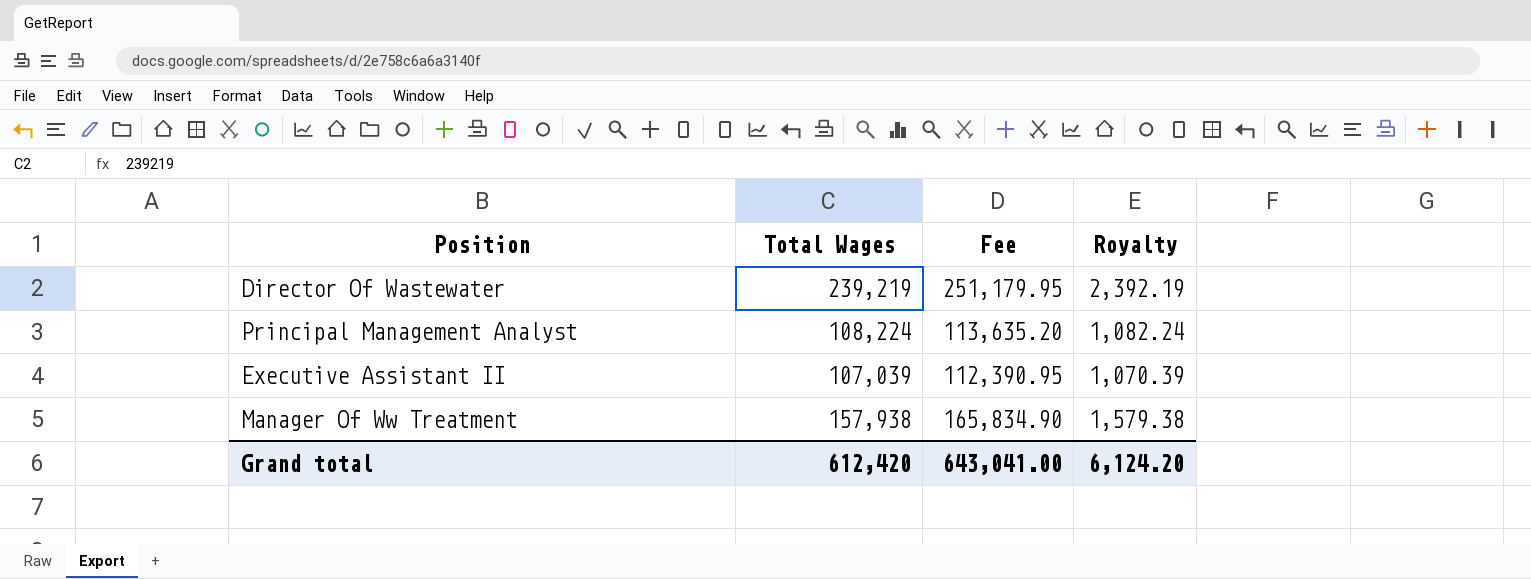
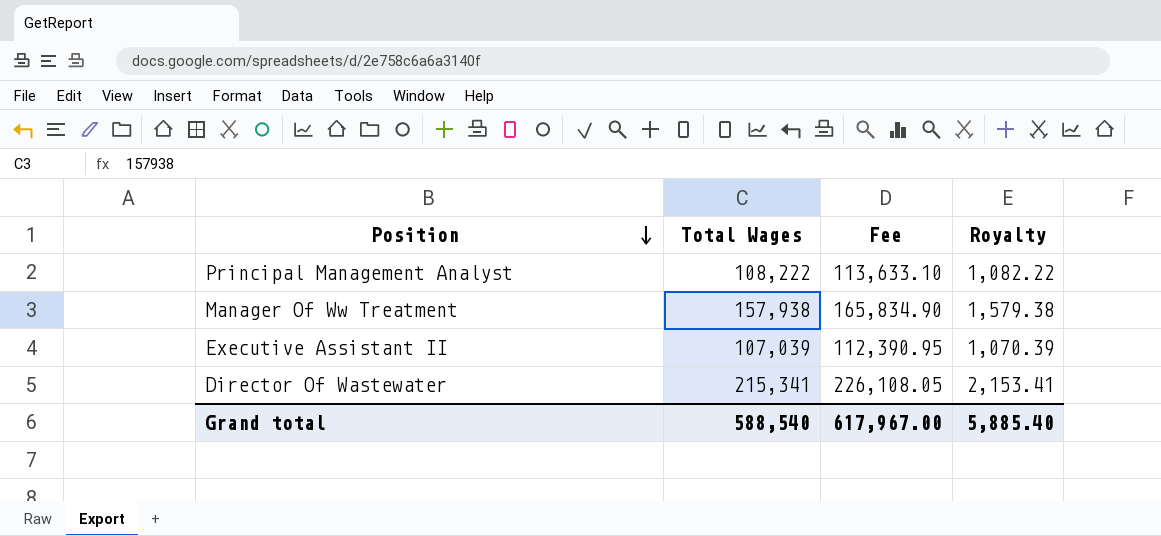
row order: none -> Position descending
Principal Management Analyst | Total Wages: 108,224 -> 108,222
Principal Management Analyst | Fee: 113,635.20 -> 113,633.10
Principal Management Analyst | Royalty: 1,082.24 -> 1,082.22
Director Of Wastewater | Total Wages: 239,219 -> 215,341
Director Of Wastewater | Fee: 251,179.95 -> 226,108.05
Director Of Wastewater | Royalty: 2,392.19 -> 2,153.41
Grand total | Total Wages: 612,420 -> 588,540
Grand total | Fee: 643,041.00 -> 617,967.00
Grand total | Royalty: 6,124.20 -> 5,885.40

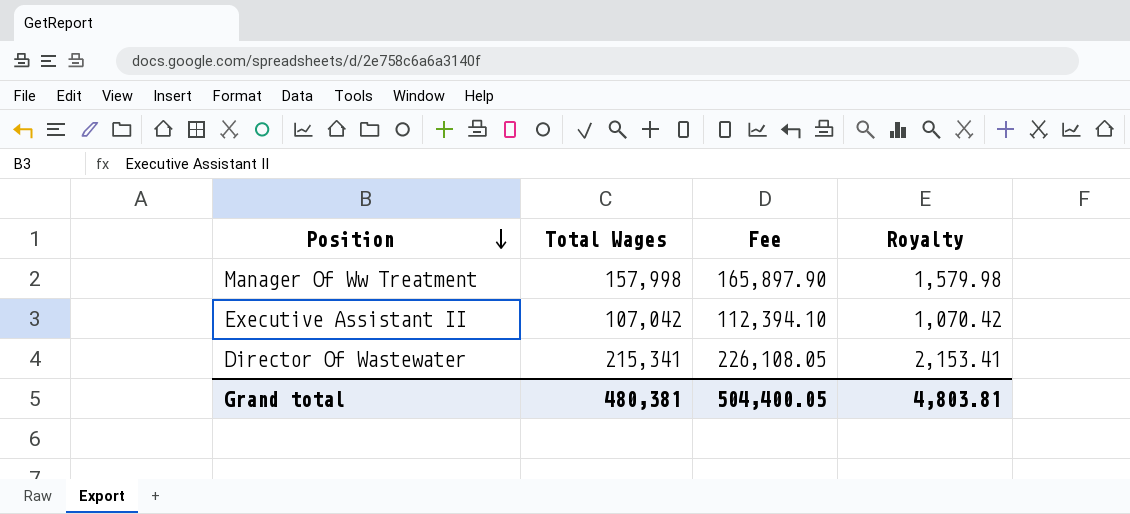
row Principal Management Analyst: 108,222 | 113,633.10 | 1,082.22 -> none
Manager Of Ww Treatment | Total Wages: 157,938 -> 157,998
Manager Of Ww Treatment | Fee: 165,834.90 -> 165,897.90
Manager Of Ww Treatment | Royalty: 1,579.38 -> 1,579.98
Executive Assistant II | Total Wages: 107,039 -> 107,042
Executive Assistant II | Fee: 112,390.95 -> 112,394.10
Executive Assistant II | Royalty: 1,070.39 -> 1,070.42
Grand total | Total Wages: 588,540 -> 480,381
Grand total | Fee: 617,967.00 -> 504,400.05
Grand total | Royalty: 5,885.40 -> 4,803.81

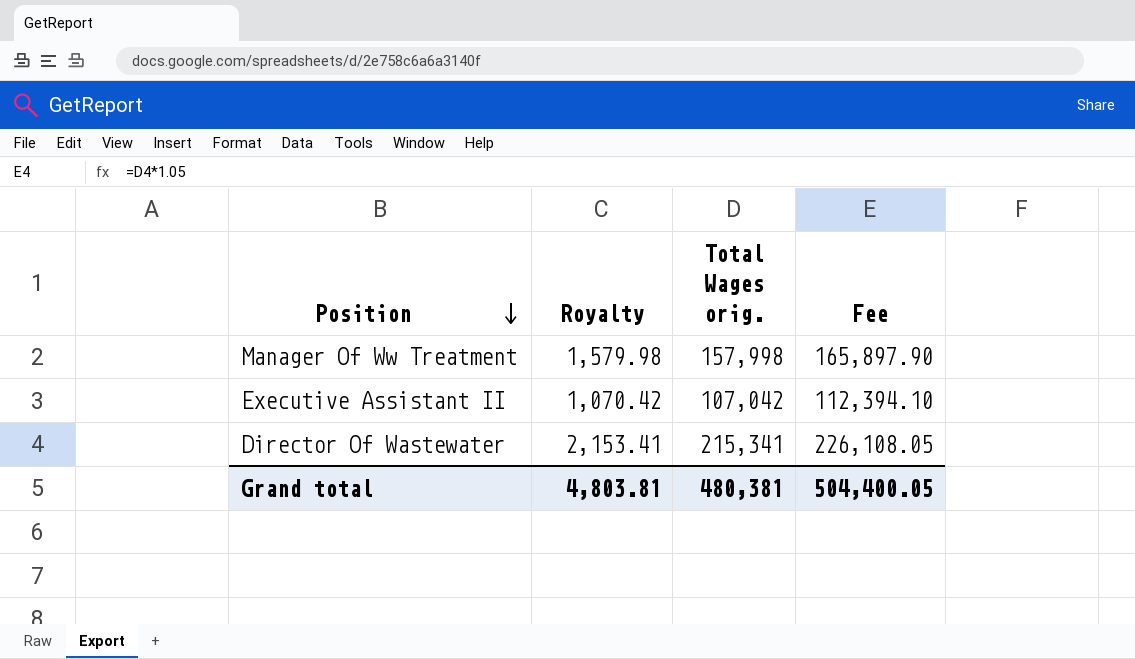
column Royalty | position: 4 -> 2
column name: Total Wages -> Total Wages orig.

